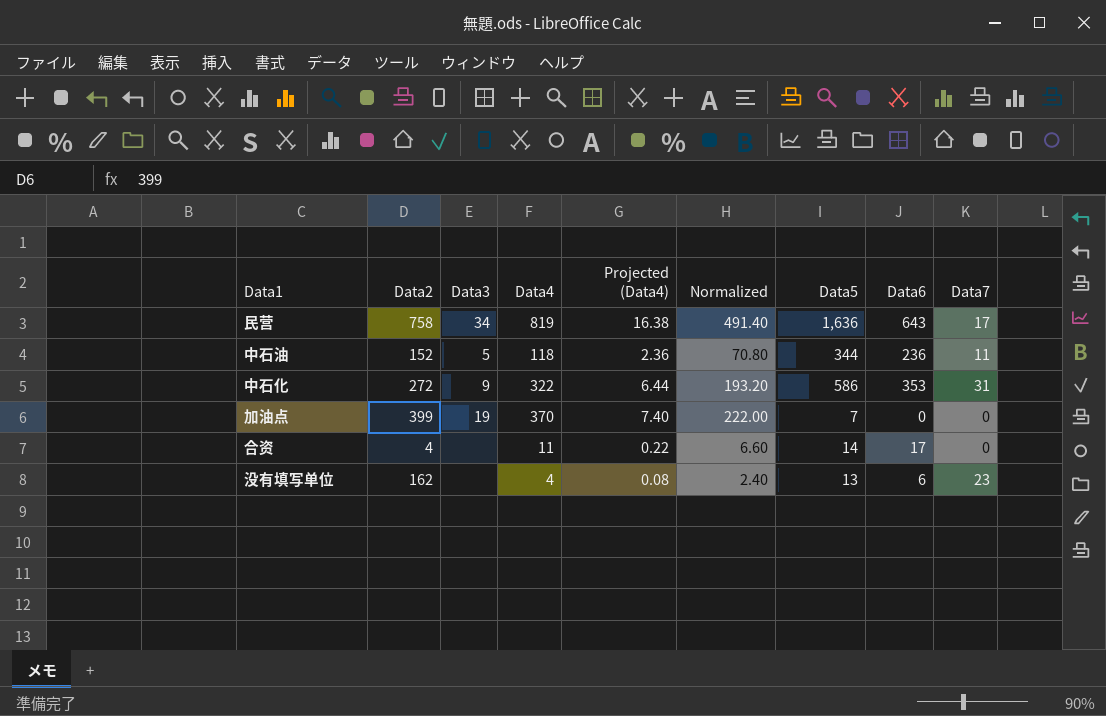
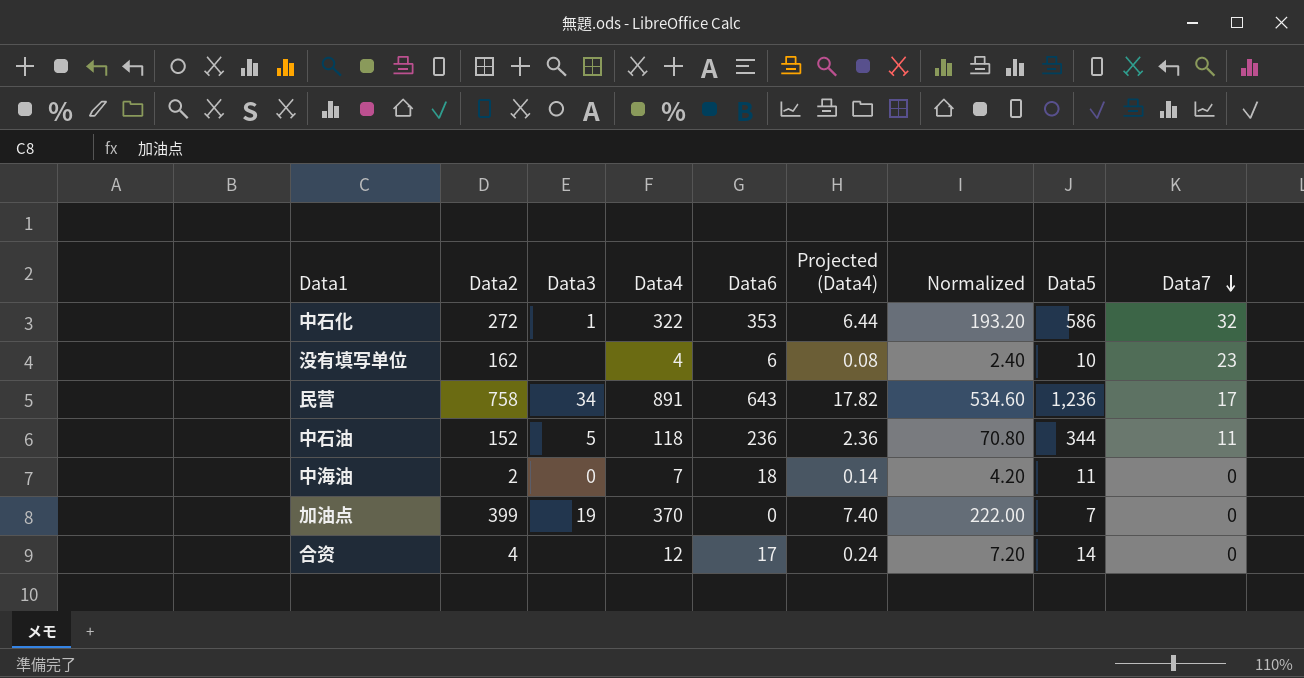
row order: none -> Data7 descending
column Data6 | position: 8 -> 5
中石化 | Data3: 9 -> 1
中石化 | Data7: 31 -> 32
没有填写单位 | Data5: 13 -> 10
民营 | Data4: 819 -> 891
民营 | Projected (Data4): 16.38 -> 17.82
民营 | Normalized: 491.40 -> 534.60
民营 | Data5: 1,636 -> 1,236
row 中海油: none -> 2 | 0 | 7 | 18 | 0.14 | 4.20 | 11 | 0
合资 | Data4: 11 -> 12
合资 | Projected (Data4): 0.22 -> 0.24
合资 | Normalized: 6.60 -> 7.20

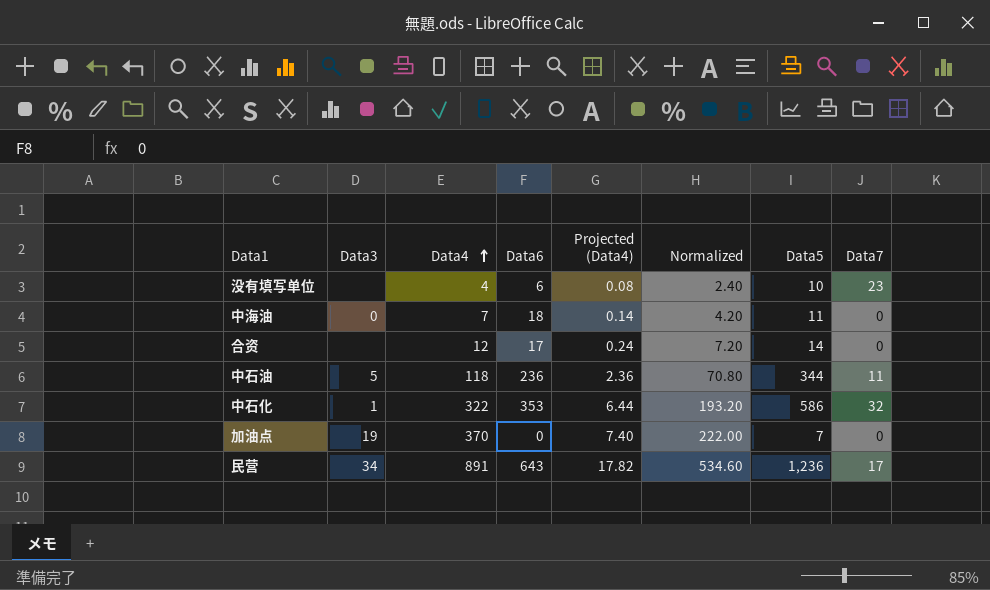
row order: Data7 descending -> Data4 ascending
column Data2 | position: 2 -> none

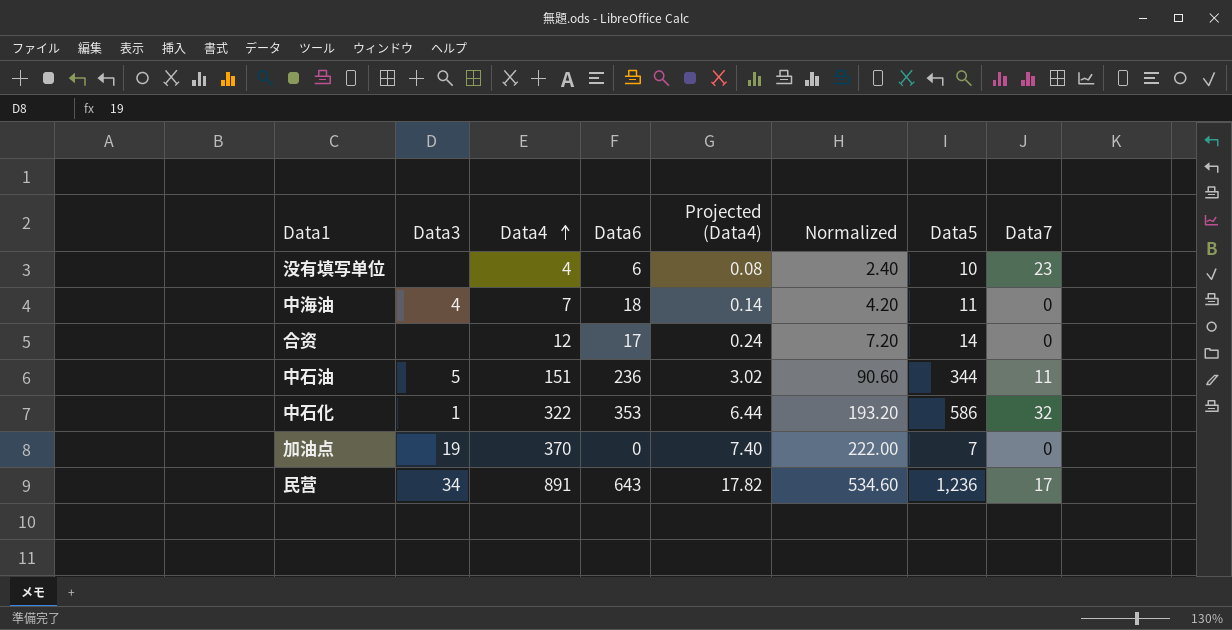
中海油 | Data3: 0 -> 4
中石油 | Data4: 118 -> 151
中石油 | Projected (Data4): 2.36 -> 3.02
中石油 | Normalized: 70.80 -> 90.60

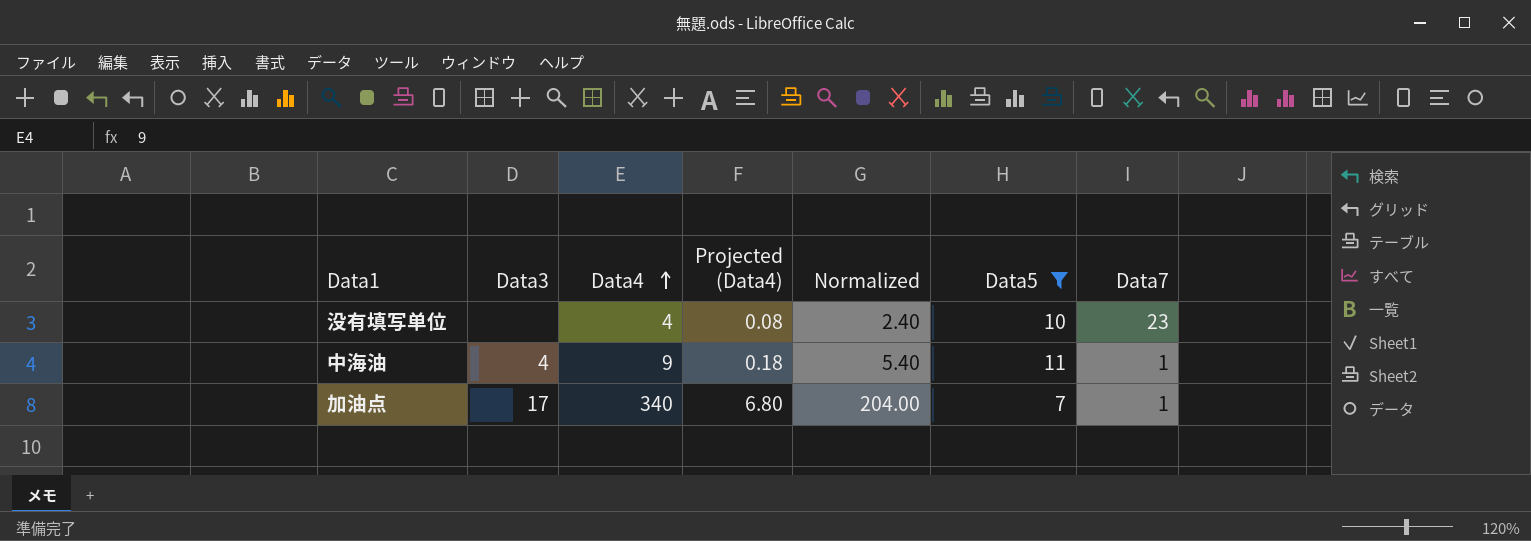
filter: none -> Data5 <= 11
column Data6 | position: 4 -> none
中海油 | Data4: 7 -> 9
中海油 | Projected (Data4): 0.14 -> 0.18
中海油 | Normalized: 4.20 -> 5.40
中海油 | Data7: 0 -> 1
加油点 | Data3: 19 -> 17
加油点 | Data4: 370 -> 340
加油点 | Projected (Data4): 7.40 -> 6.80
加油点 | Normalized: 222.00 -> 204.00
加油点 | Data7: 0 -> 1

